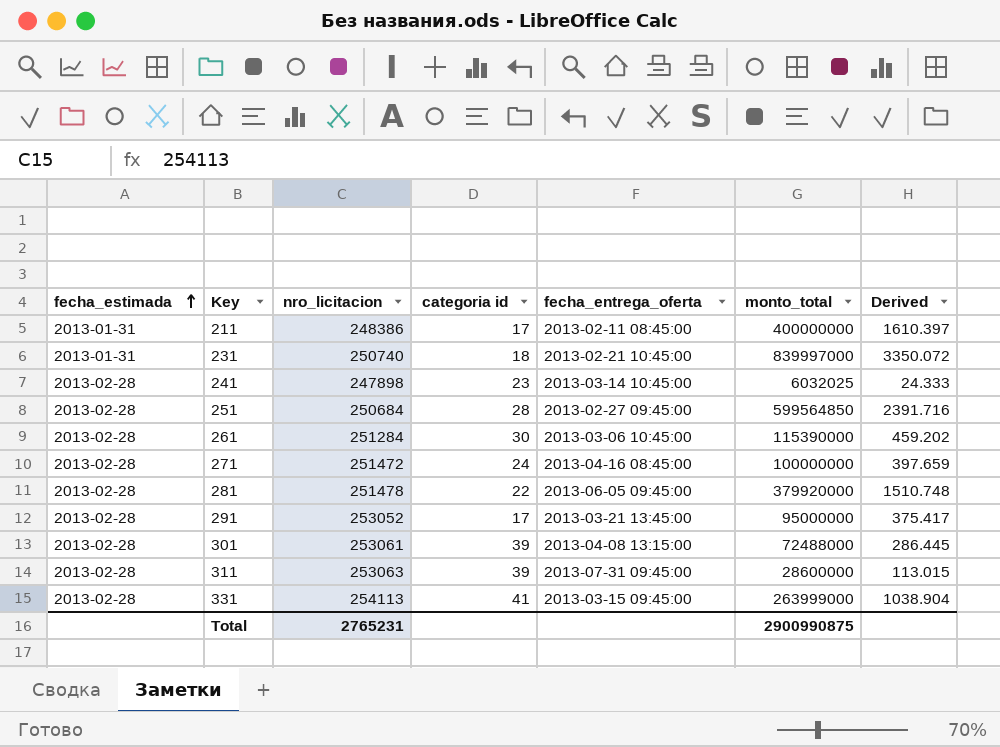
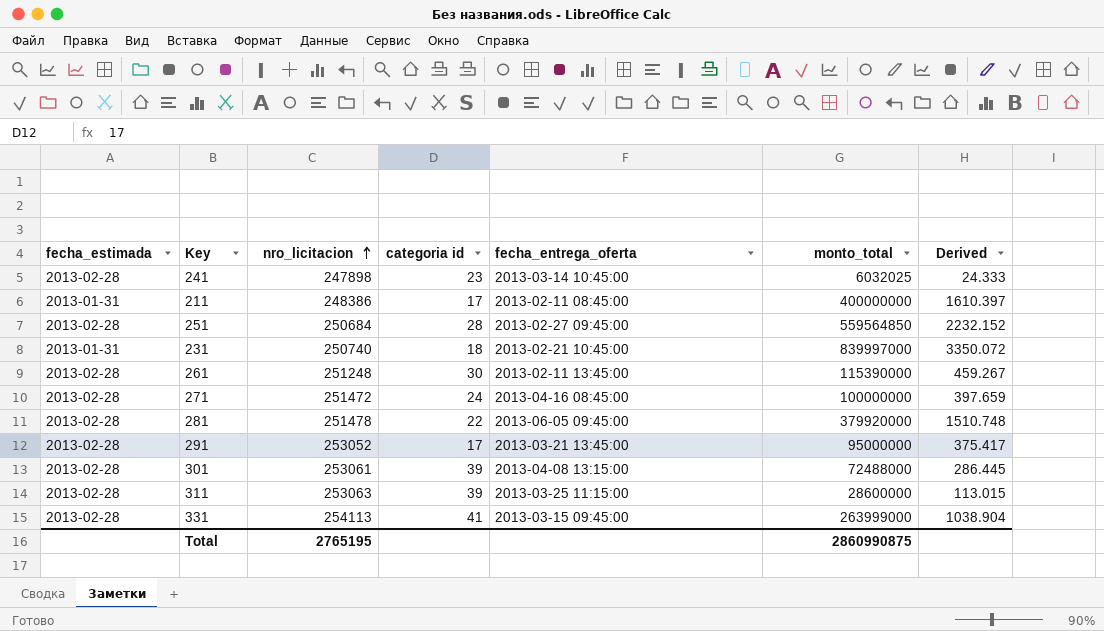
row order: fecha_estimada ascending -> nro_licitacion ascending
251 | monto_total: 599564850 -> 559564850
251 | Derived: 2391.716 -> 2232.152
261 | nro_licitacion: 251284 -> 251248
261 | fecha_entrega_oferta: 2013-03-06 10:45:00 -> 2013-02-11 13:45:00
261 | Derived: 459.202 -> 459.267
311 | fecha_entrega_oferta: 2013-07-31 09:45:00 -> 2013-03-25 11:15:00
Total | nro_licitacion: 2765231 -> 2765195
Total | monto_total: 2900990875 -> 2860990875

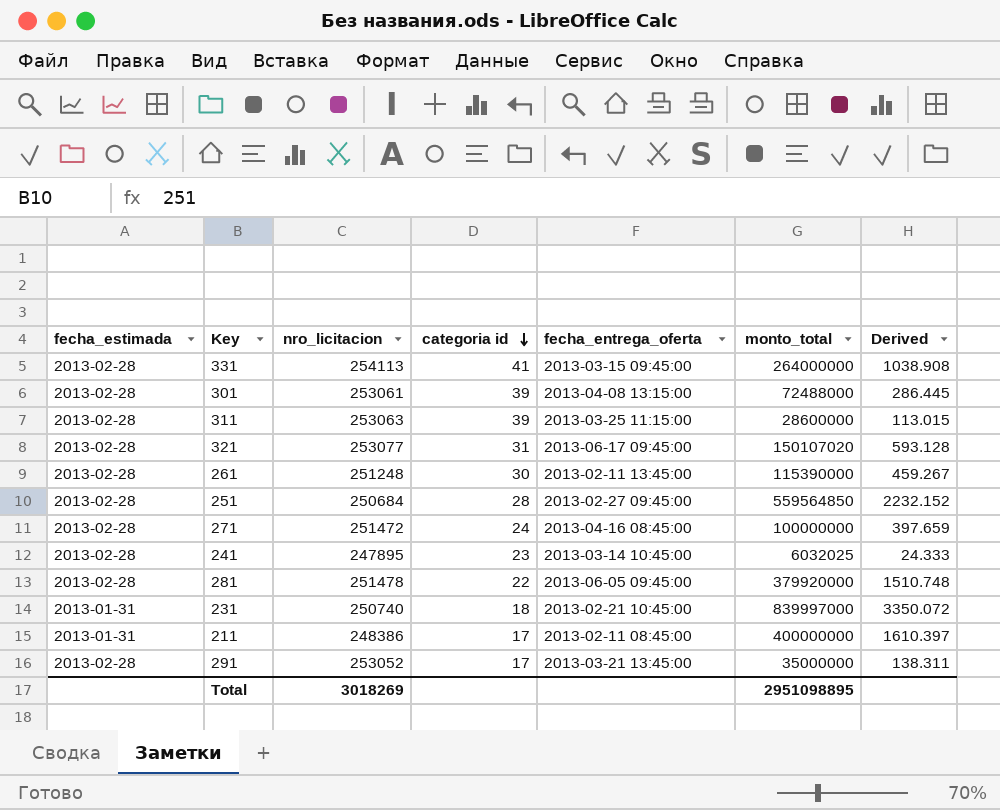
row order: nro_licitacion ascending -> categoria id descending
331 | monto_total: 263999000 -> 264000000
331 | Derived: 1038.904 -> 1038.908
row 321: none -> 2013-02-28 | 253077 | 31 | 2013-06-17 09:45:00 | 150107020 | 593.128
241 | nro_licitacion: 247898 -> 247895
291 | monto_total: 95000000 -> 35000000
291 | Derived: 375.417 -> 138.311
Total | nro_licitacion: 2765195 -> 3018269
Total | monto_total: 2860990875 -> 2951098895

